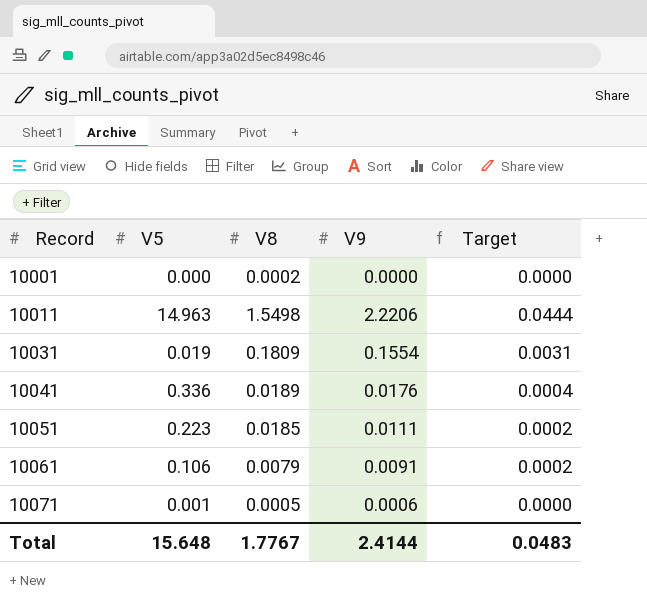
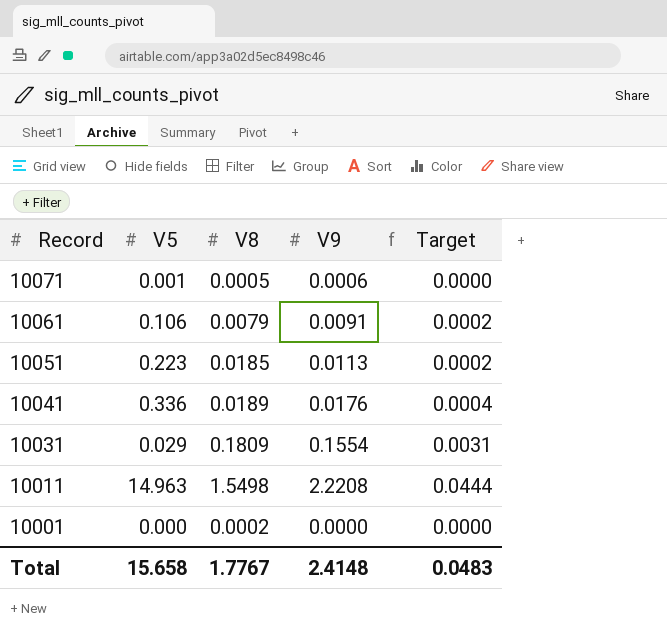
row order: Record ascending -> Record descending
10051 | V9: 0.0111 -> 0.0113
10031 | V5: 0.019 -> 0.029
10011 | V9: 2.2206 -> 2.2208
Total | V5: 15.648 -> 15.658
Total | V9: 2.4144 -> 2.4148

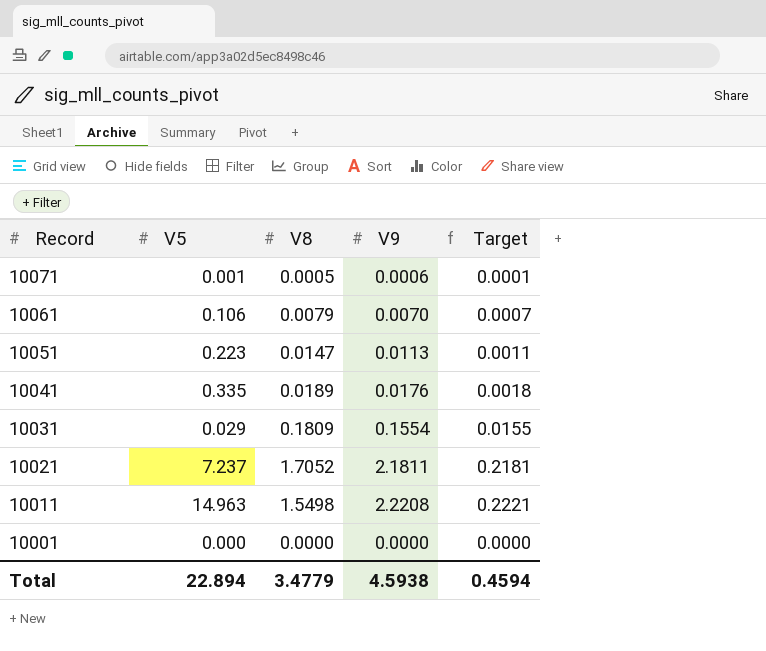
column Target | formula: [V9] * 0.02 -> [V9] * 0.1
10061 | V9: 0.0091 -> 0.0070
10051 | V8: 0.0185 -> 0.0147
10041 | V5: 0.336 -> 0.335
row 10021: none -> 7.237 | 1.7052 | 2.1811 | 0.2181
10001 | V8: 0.0002 -> 0.0000
Total | V5: 15.658 -> 22.894
Total | V8: 1.7767 -> 3.4779
Total | V9: 2.4148 -> 4.5938
Total | Target: 0.0483 -> 0.4594

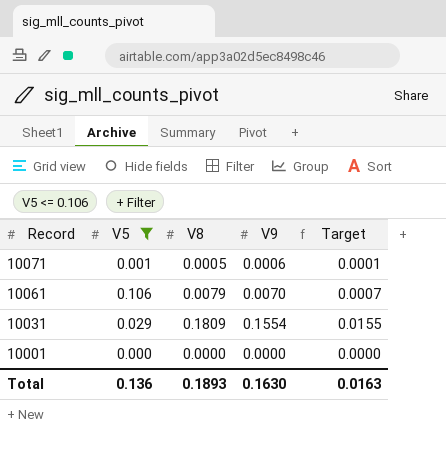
filter: none -> V5 <= 0.106
Total | V5: 22.894 -> 0.136
Total | V8: 3.4779 -> 0.1893
Total | V9: 4.5938 -> 0.1630
Total | Target: 0.4594 -> 0.0163

